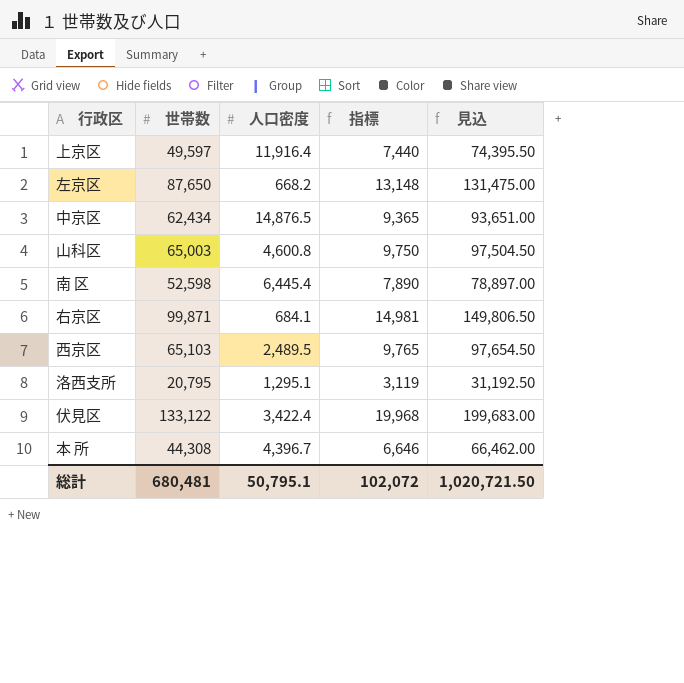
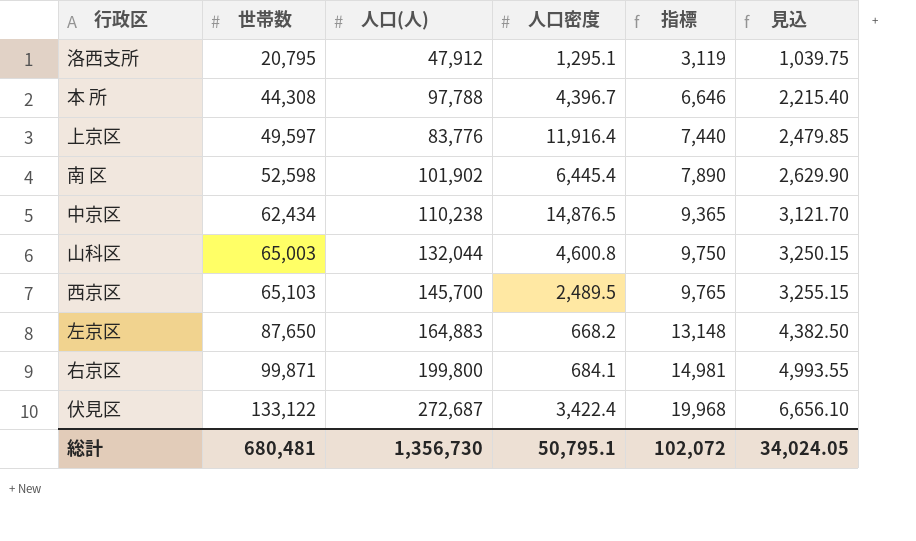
row order: none -> 世帯数 ascending
column 人口(人) | position: none -> 3
column 見込 | formula: [世帯数] * 1.5 -> [世帯数] * 0.05
総計 | 見込: 1,020,721.50 -> 34,024.05

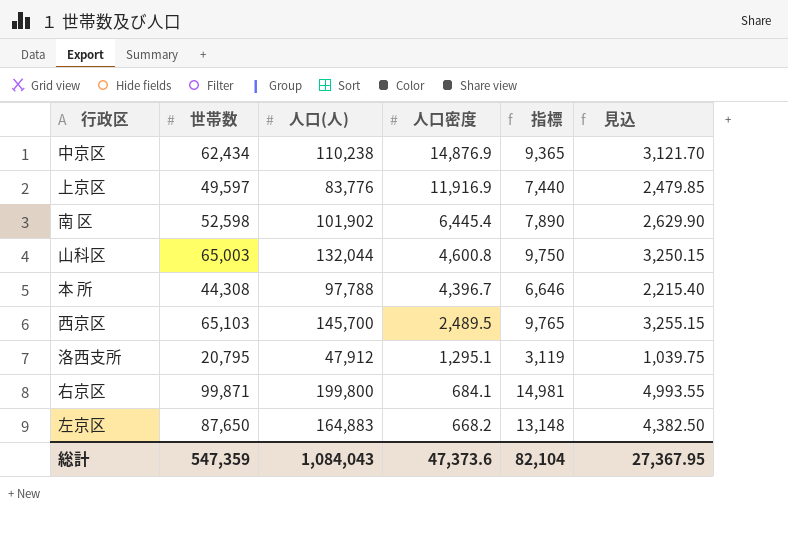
row order: 世帯数 ascending -> 人口密度 descending
row 伏見区: 133,122 | 272,687 | 3,422.4 | 19,968 | 6,656.10 -> none
中京区 | 人口密度: 14,876.5 -> 14,876.9
上京区 | 人口密度: 11,916.4 -> 11,916.9
総計 | 世帯数: 680,481 -> 547,359
総計 | 人口(人): 1,356,730 -> 1,084,043
総計 | 人口密度: 50,795.1 -> 47,373.6
総計 | 指標: 102,072 -> 82,104
総計 | 見込: 34,024.05 -> 27,367.95

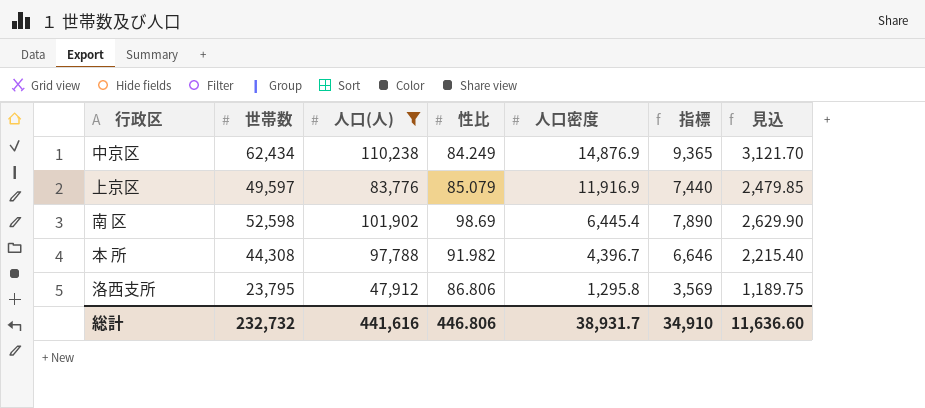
filter: none -> 人口(人) <= 110,238
column 性比 | position: none -> 4
洛西支所 | 世帯数: 20,795 -> 23,795
洛西支所 | 人口密度: 1,295.1 -> 1,295.8
洛西支所 | 指標: 3,119 -> 3,569
洛西支所 | 見込: 1,039.75 -> 1,189.75
総計 | 世帯数: 547,359 -> 232,732
総計 | 人口(人): 1,084,043 -> 441,616
総計 | 人口密度: 47,373.6 -> 38,931.7
総計 | 指標: 82,104 -> 34,910
総計 | 見込: 27,367.95 -> 11,636.60

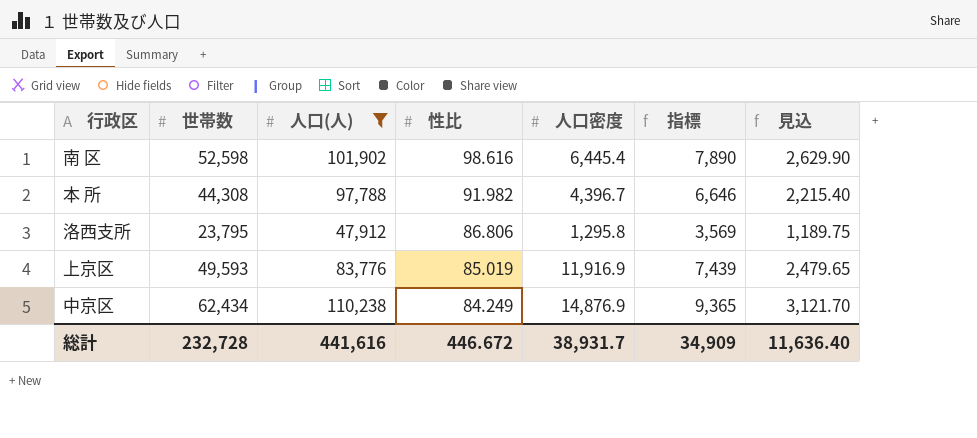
row order: 人口密度 descending -> 性比 descending
南 区 | 性比: 98.69 -> 98.616
上京区 | 世帯数: 49,597 -> 49,593
上京区 | 性比: 85.079 -> 85.019
上京区 | 指標: 7,440 -> 7,439
上京区 | 見込: 2,479.85 -> 2,479.65
総計 | 世帯数: 232,732 -> 232,728
総計 | 性比: 446.806 -> 446.672
総計 | 指標: 34,910 -> 34,909
総計 | 見込: 11,636.60 -> 11,636.40

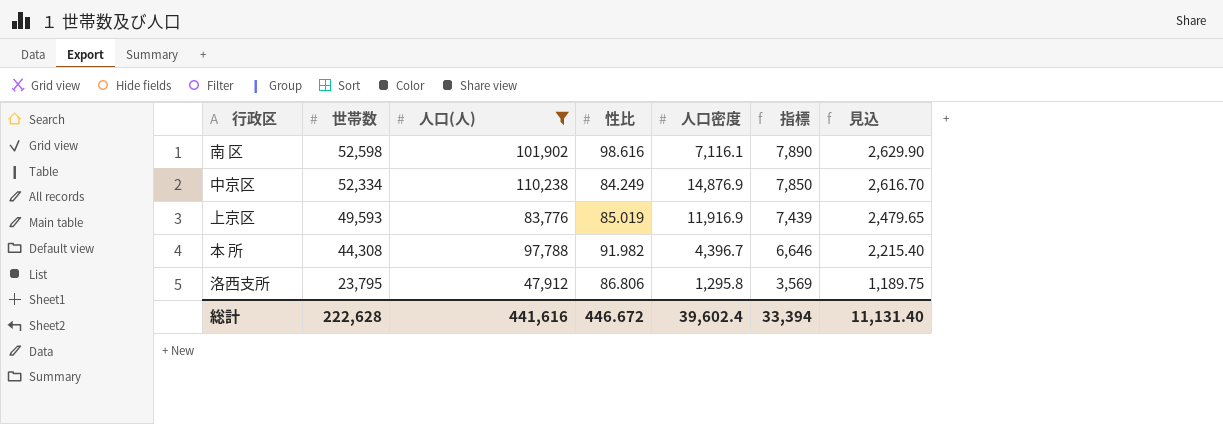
row order: 性比 descending -> 世帯数 descending
南 区 | 人口密度: 6,445.4 -> 7,116.1
中京区 | 世帯数: 62,434 -> 52,334
中京区 | 指標: 9,365 -> 7,850
中京区 | 見込: 3,121.70 -> 2,616.70
総計 | 世帯数: 232,728 -> 222,628
総計 | 人口密度: 38,931.7 -> 39,602.4
総計 | 指標: 34,909 -> 33,394
総計 | 見込: 11,636.40 -> 11,131.40

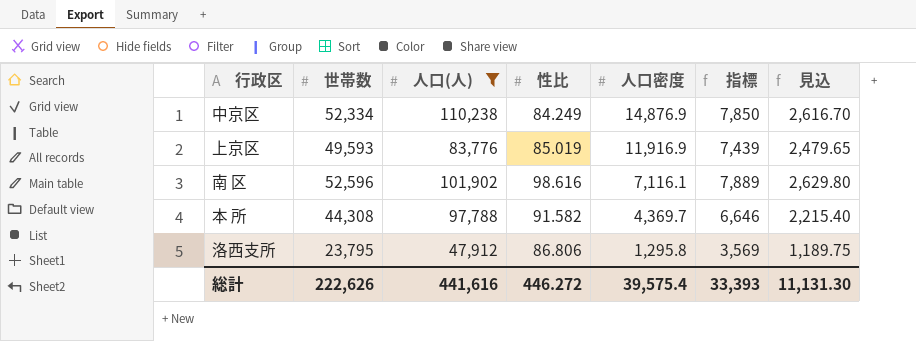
row order: 世帯数 descending -> 人口密度 descending
南 区 | 世帯数: 52,598 -> 52,596
南 区 | 指標: 7,890 -> 7,889
南 区 | 見込: 2,629.90 -> 2,629.80
本 所 | 性比: 91.982 -> 91.582
本 所 | 人口密度: 4,396.7 -> 4,369.7
総計 | 世帯数: 222,628 -> 222,626
総計 | 性比: 446.672 -> 446.272
総計 | 人口密度: 39,602.4 -> 39,575.4
総計 | 指標: 33,394 -> 33,393
総計 | 見込: 11,131.40 -> 11,131.30

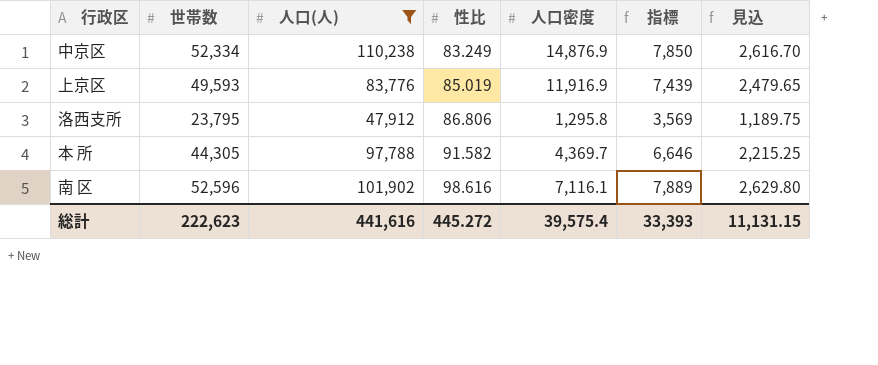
row order: 人口密度 descending -> 性比 ascending
中京区 | 性比: 84.249 -> 83.249
本 所 | 世帯数: 44,308 -> 44,305
本 所 | 見込: 2,215.40 -> 2,215.25
総計 | 世帯数: 222,626 -> 222,623
総計 | 性比: 446.272 -> 445.272
総計 | 見込: 11,131.30 -> 11,131.15

